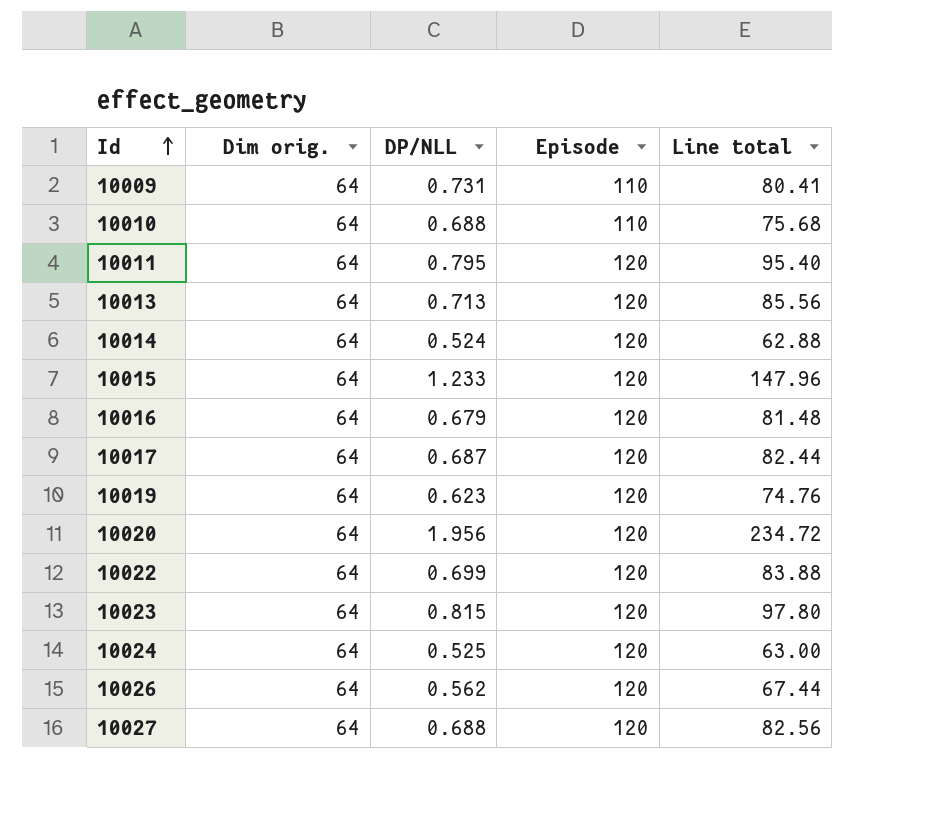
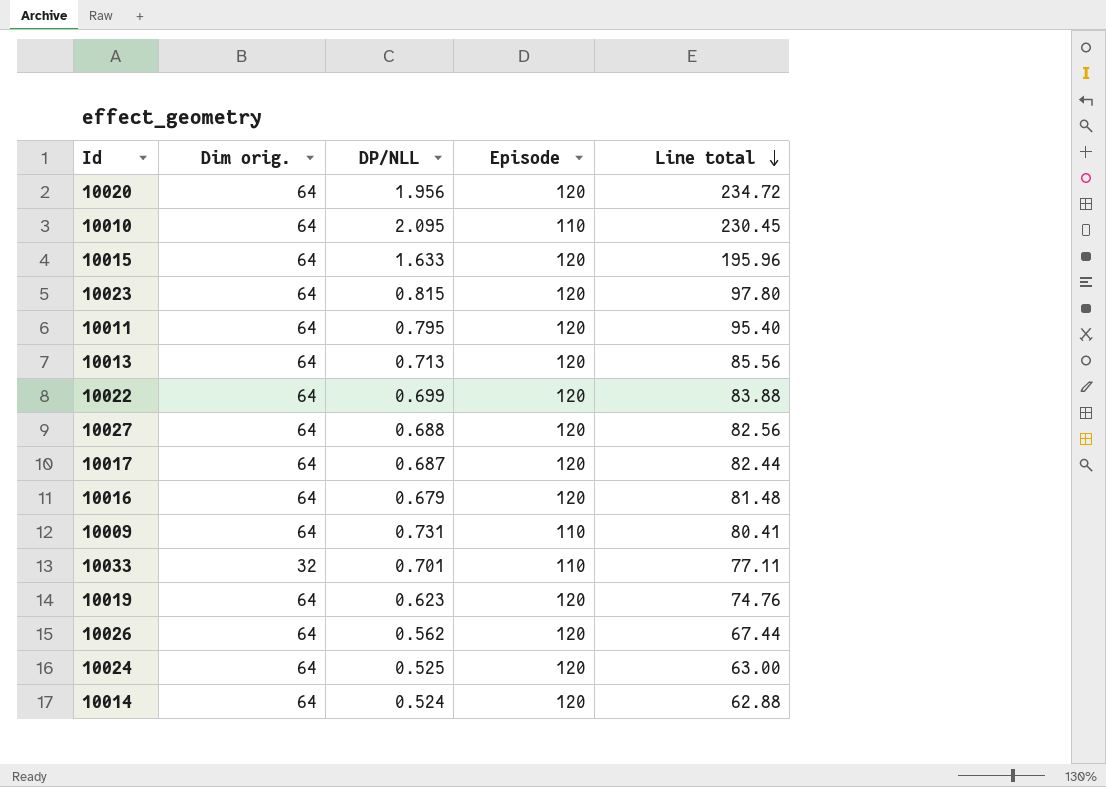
row order: Id ascending -> Line total descending
10010 | DP/NLL: 0.688 -> 2.095
10010 | Line total: 75.68 -> 230.45
10015 | DP/NLL: 1.233 -> 1.633
10015 | Line total: 147.96 -> 195.96
row 10033: none -> 32 | 0.701 | 110 | 77.11

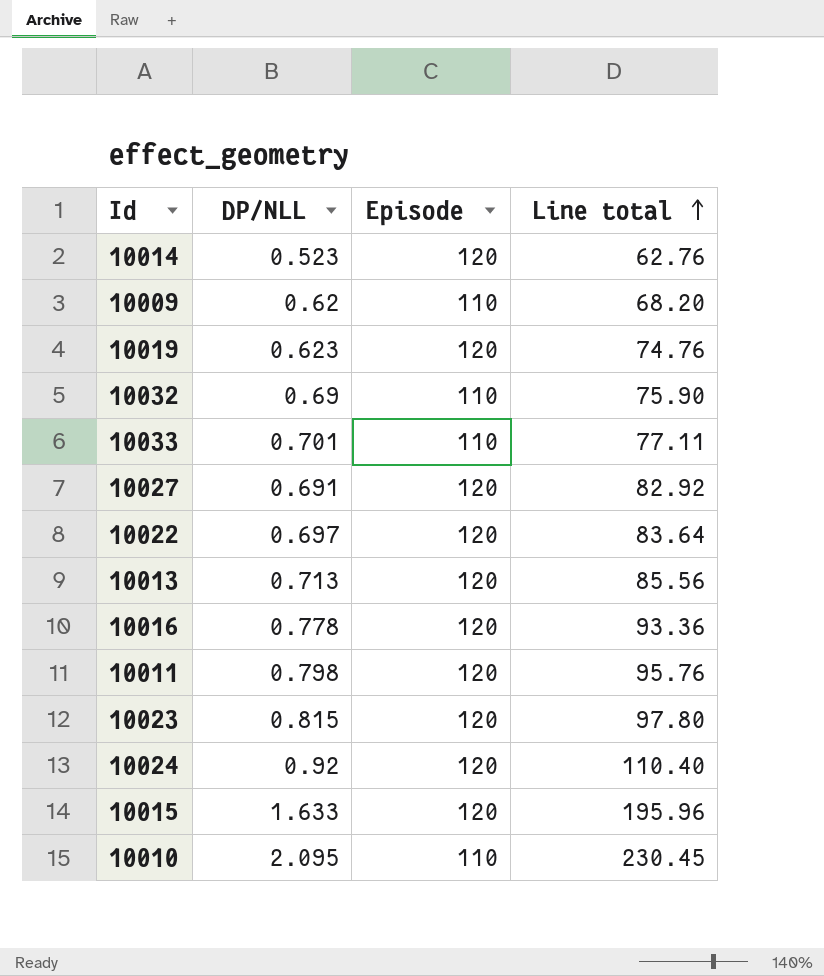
row order: Line total descending -> Line total ascending
column Dim orig. | position: 2 -> none
row 10020: 64 | 1.956 | 120 | 234.72 -> none
row 10017: 64 | 0.687 | 120 | 82.44 -> none
row 10026: 64 | 0.562 | 120 | 67.44 -> none
10014 | DP/NLL: 0.524 -> 0.523
10014 | Line total: 62.88 -> 62.76
10009 | DP/NLL: 0.731 -> 0.62
10009 | Line total: 80.41 -> 68.20
row 10032: none -> 0.69 | 110 | 75.90
10027 | DP/NLL: 0.688 -> 0.691
10027 | Line total: 82.56 -> 82.92
10022 | DP/NLL: 0.699 -> 0.697
10022 | Line total: 83.88 -> 83.64
10016 | DP/NLL: 0.679 -> 0.778
10016 | Line total: 81.48 -> 93.36
10011 | DP/NLL: 0.795 -> 0.798
10011 | Line total: 95.40 -> 95.76
10024 | DP/NLL: 0.525 -> 0.92
10024 | Line total: 63.00 -> 110.40

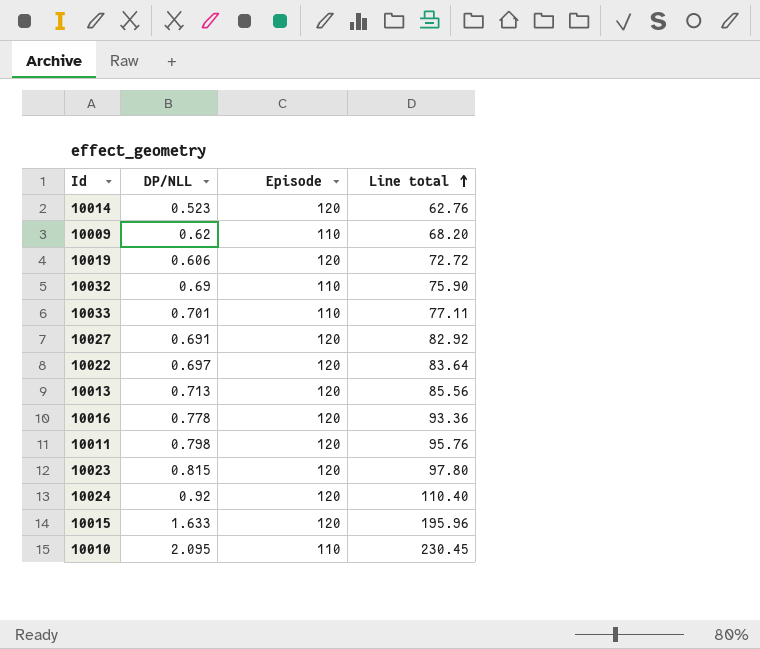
10019 | DP/NLL: 0.623 -> 0.606
10019 | Line total: 74.76 -> 72.72

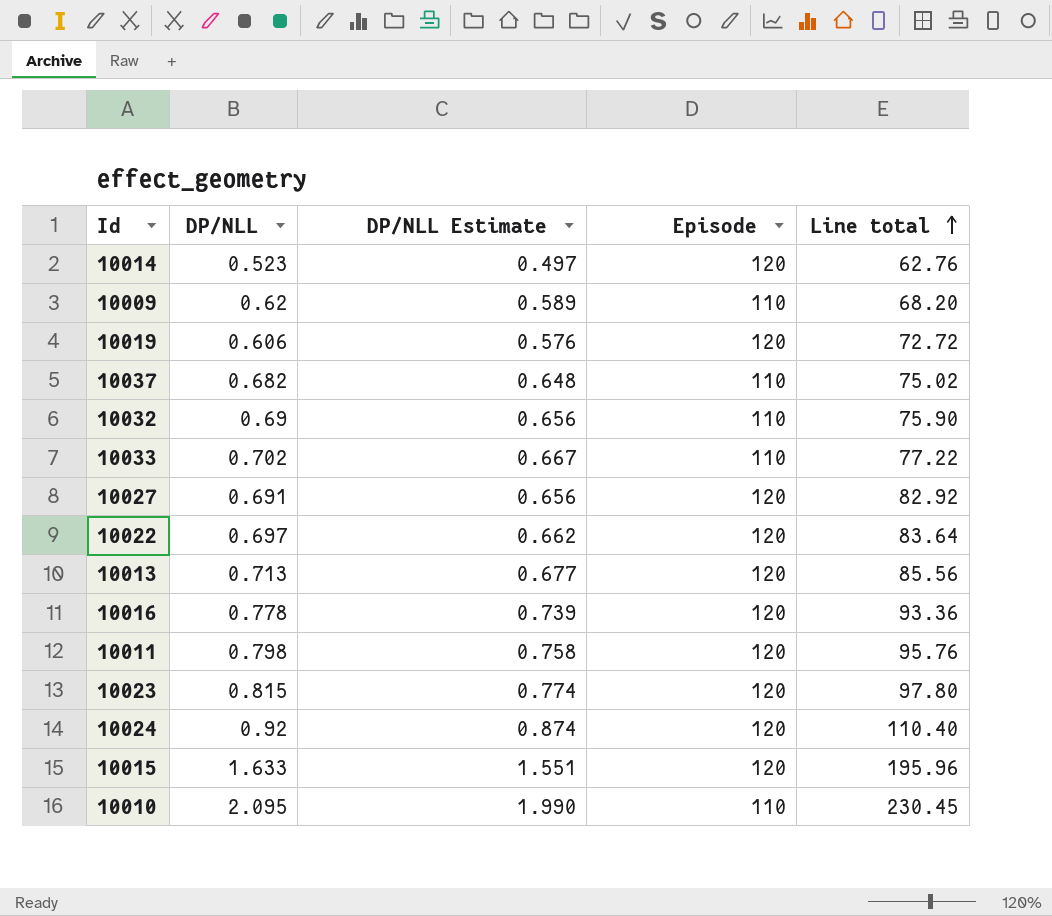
column DP/NLL Estimate | formula: none -> [DP/NLL] * 0.95
row 10037: none -> 0.682 | 0.648 | 110 | 75.02
10033 | DP/NLL: 0.701 -> 0.702
10033 | Line total: 77.11 -> 77.22

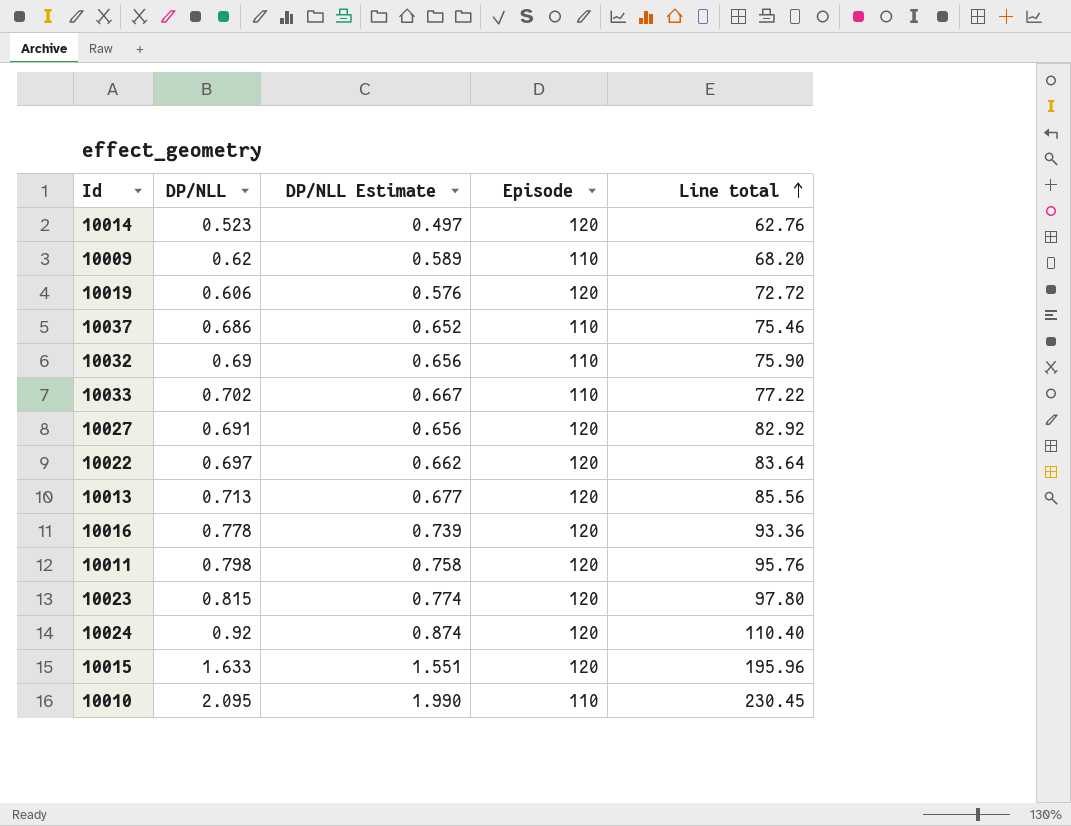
10037 | DP/NLL: 0.682 -> 0.686
10037 | DP/NLL Estimate: 0.648 -> 0.652
10037 | Line total: 75.02 -> 75.46

